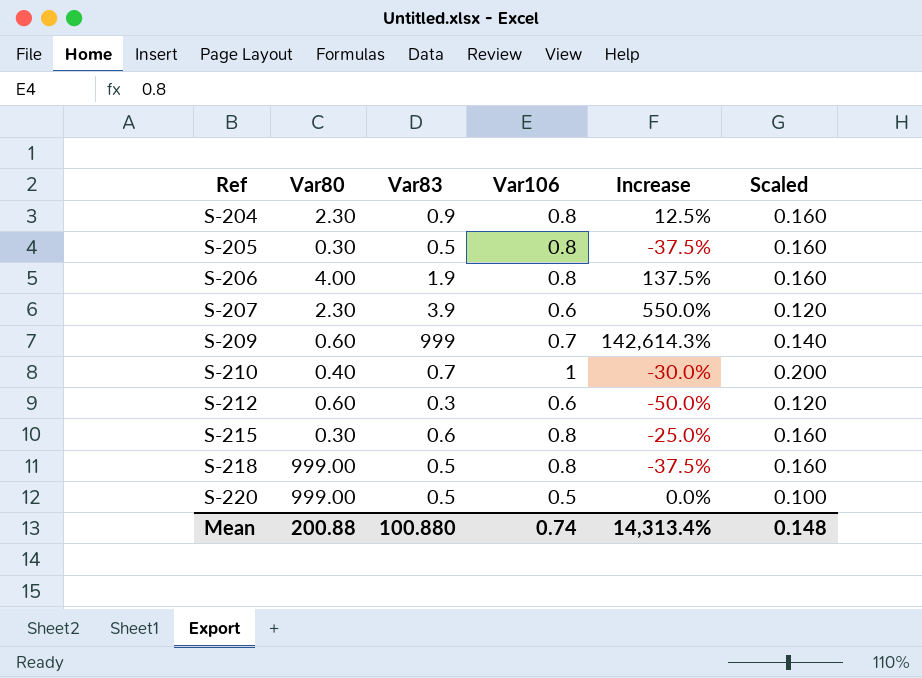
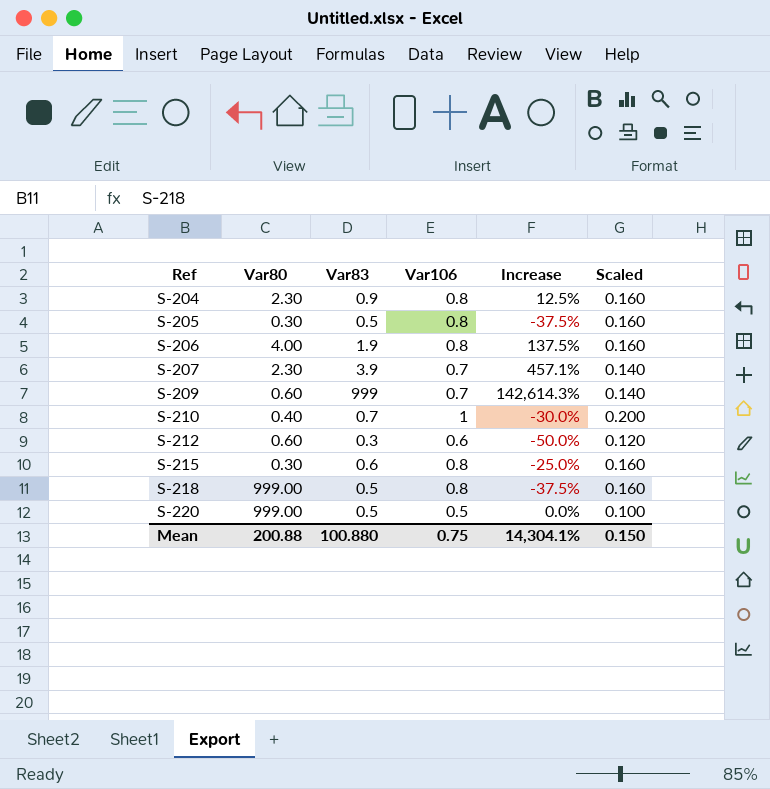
S-207 | Var106: 0.6 -> 0.7
S-207 | Increase: 550.0% -> 457.1%
S-207 | Scaled: 0.120 -> 0.140
Mean | Var106: 0.74 -> 0.75
Mean | Increase: 14,313.4% -> 14,304.1%
Mean | Scaled: 0.148 -> 0.150

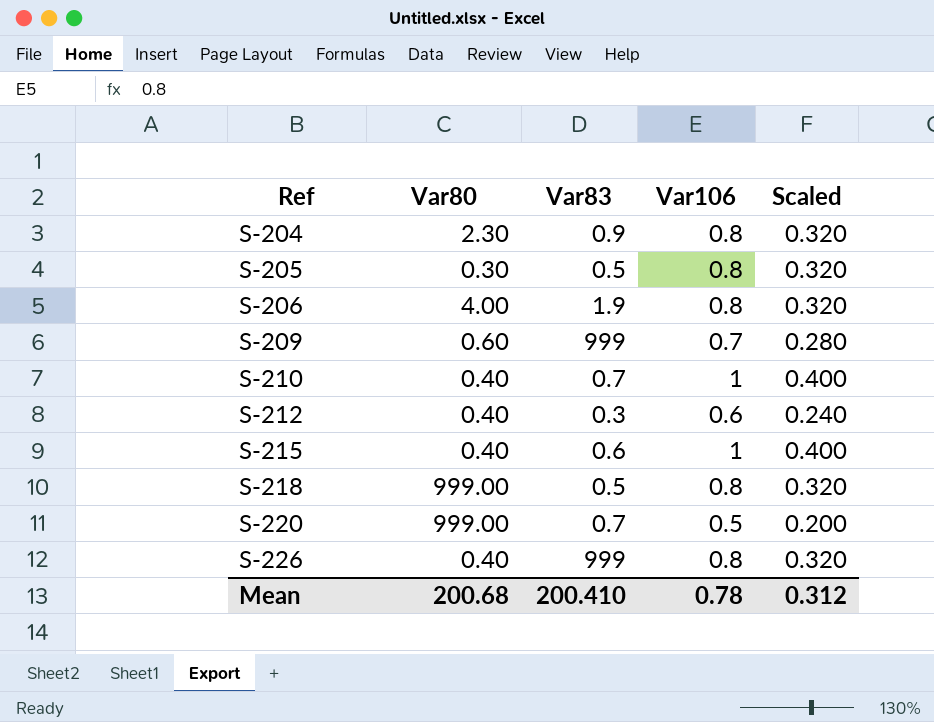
column Increase | formula: ([Var83] - [Var106]) / [Var106] -> none
column Scaled | formula: [Var106] * 0.2 -> [Var106] * 0.4
row S-207: 2.30 | 3.9 | 0.7 | 457.1% | 0.140 -> none
S-212 | Var80: 0.60 -> 0.40
S-215 | Var80: 0.30 -> 0.40
S-215 | Var106: 0.8 -> 1
S-220 | Var83: 0.5 -> 0.7
row S-226: none -> 0.40 | 999 | 0.8 | 0.320
Mean | Var80: 200.88 -> 200.68
Mean | Var83: 100.880 -> 200.410
Mean | Var106: 0.75 -> 0.78
Mean | Scaled: 0.150 -> 0.312

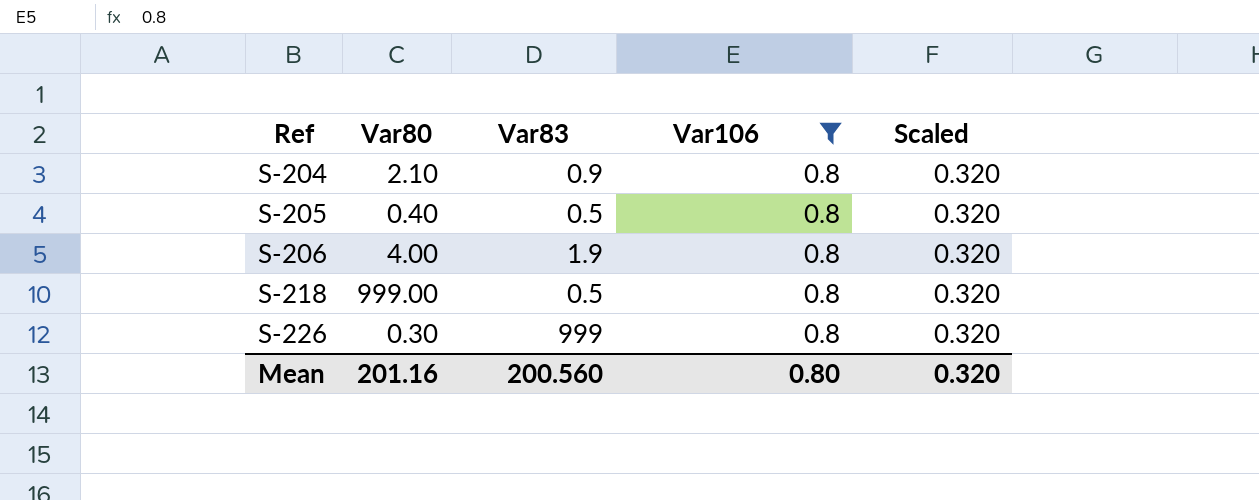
filter: none -> Var106 = 0.8
S-204 | Var80: 2.30 -> 2.10
S-205 | Var80: 0.30 -> 0.40
S-226 | Var80: 0.40 -> 0.30
Mean | Var80: 200.68 -> 201.16
Mean | Var83: 200.410 -> 200.560
Mean | Var106: 0.78 -> 0.80
Mean | Scaled: 0.312 -> 0.320

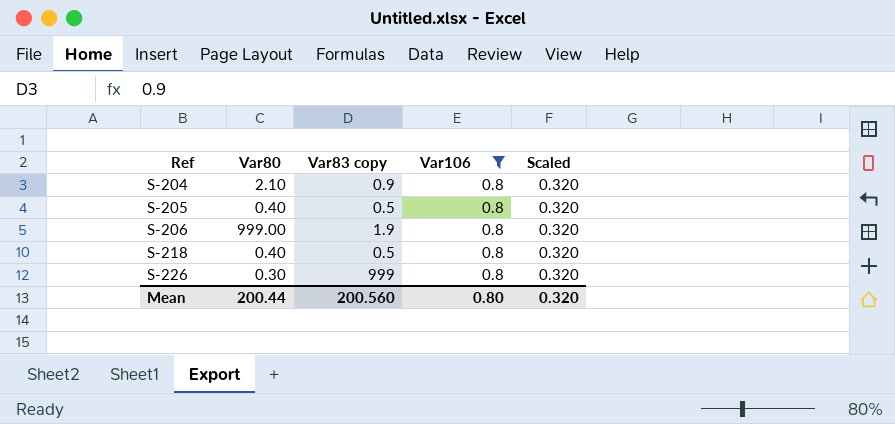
column name: Var83 -> Var83 copy
S-206 | Var80: 4.00 -> 999.00
S-218 | Var80: 999.00 -> 0.40
Mean | Var80: 201.16 -> 200.44

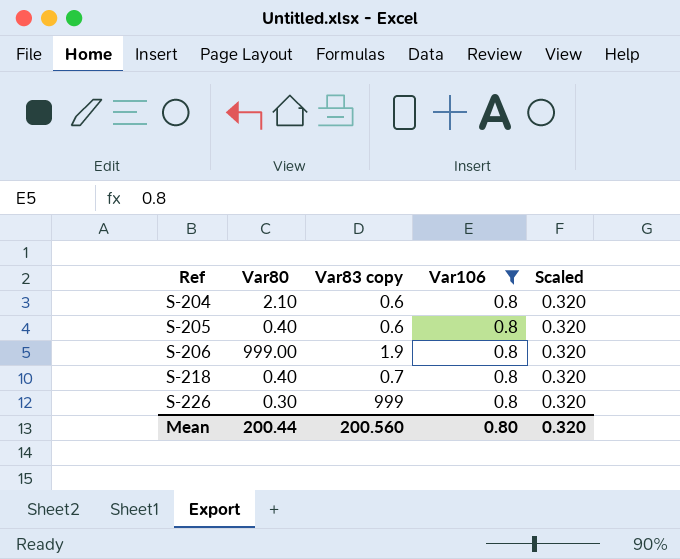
S-204 | Var83 copy: 0.9 -> 0.6
S-205 | Var83 copy: 0.5 -> 0.6
S-218 | Var83 copy: 0.5 -> 0.7

